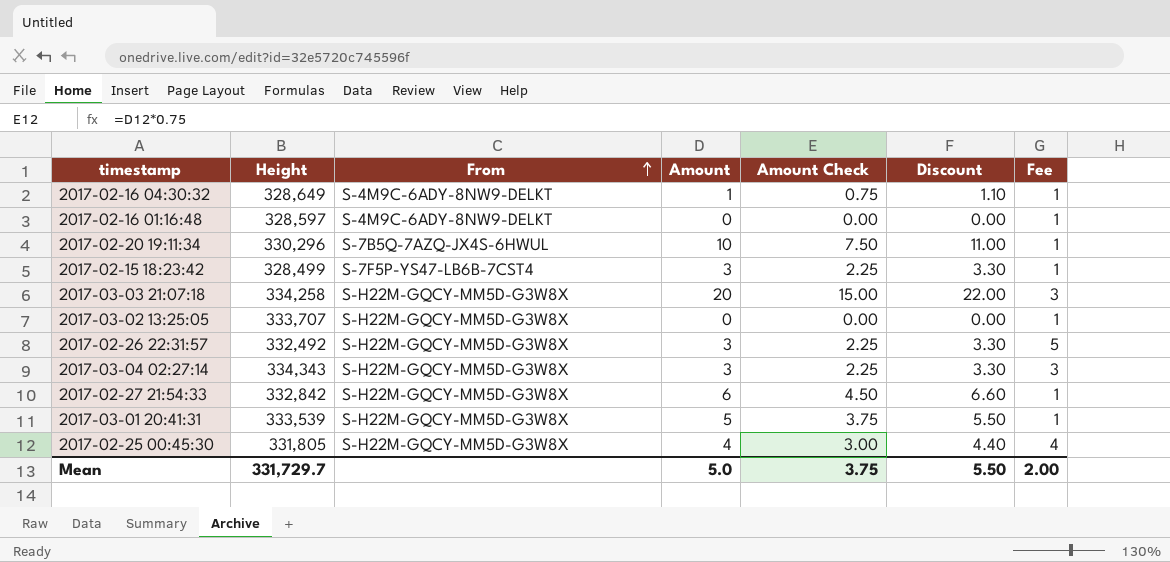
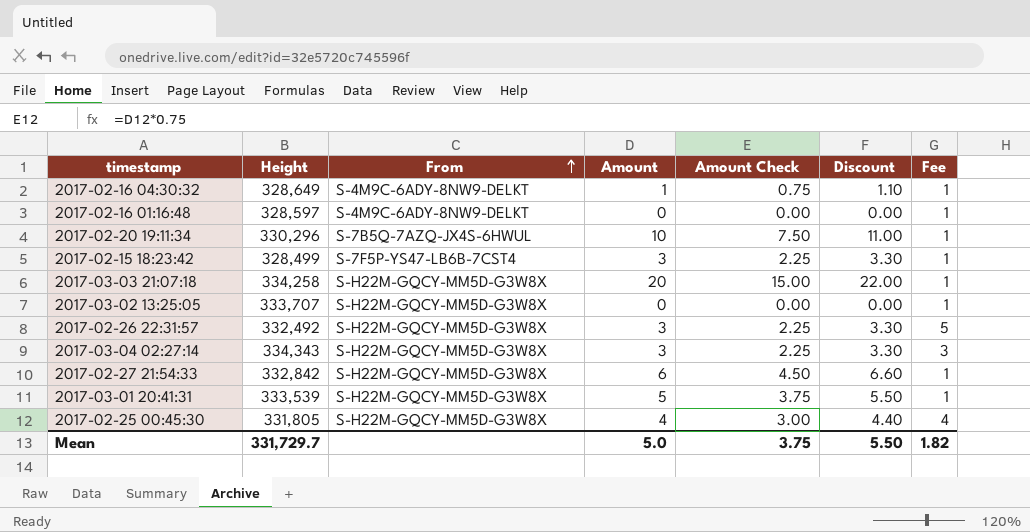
2017-03-03 21:07:18 | Fee: 3 -> 1
Mean | Fee: 2.00 -> 1.82

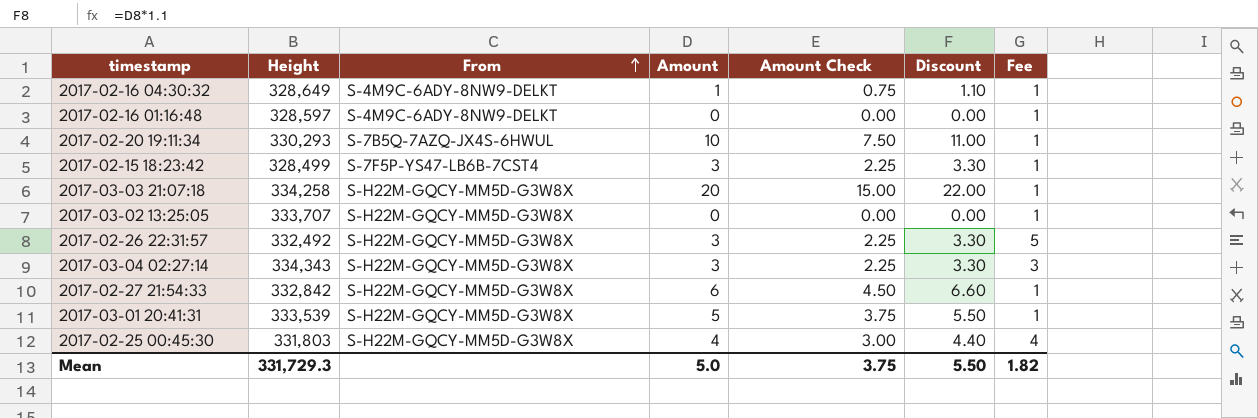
2017-02-20 19:11:34 | Height: 330,296 -> 330,293
2017-02-25 00:45:30 | Height: 331,805 -> 331,803
Mean | Height: 331,729.7 -> 331,729.3

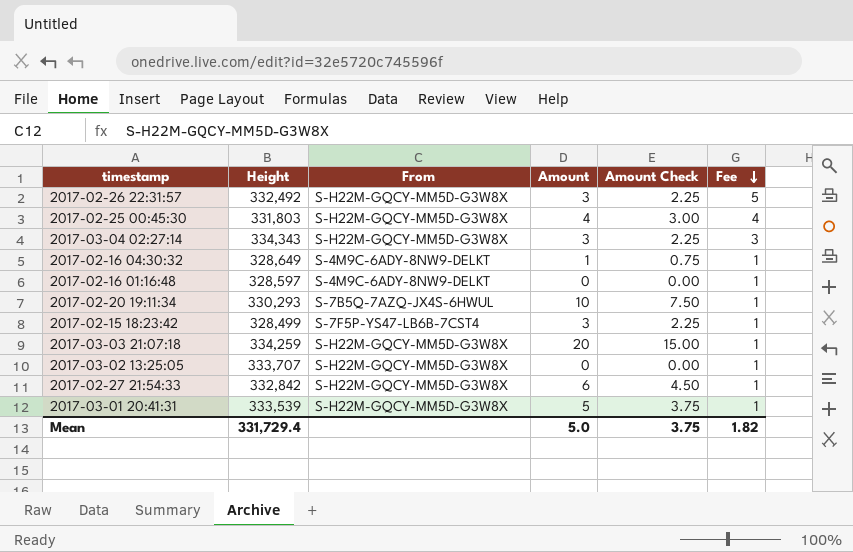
row order: From ascending -> Fee descending
column Discount | formula: [Amount] * 1.1 -> none
2017-03-03 21:07:18 | Height: 334,258 -> 334,259
Mean | Height: 331,729.3 -> 331,729.4

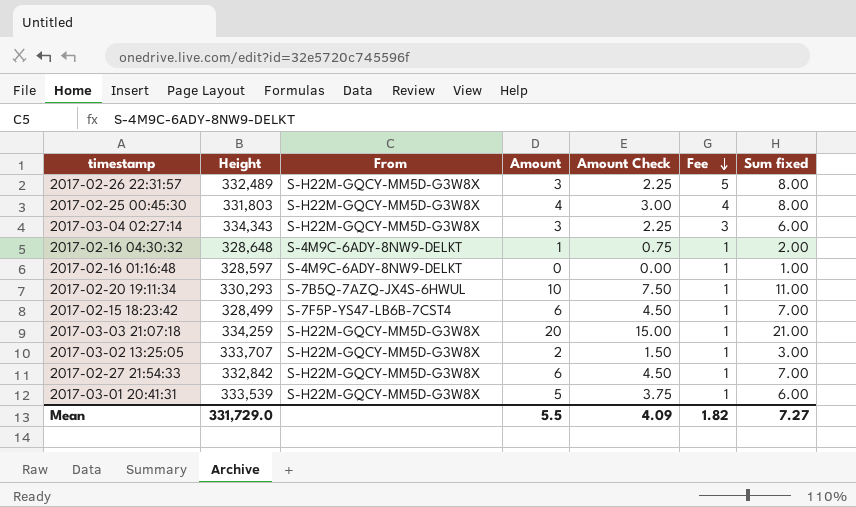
column Sum fixed | formula: none -> [Amount] + [Fee]
2017-02-26 22:31:57 | Height: 332,492 -> 332,489
2017-02-16 04:30:32 | Height: 328,649 -> 328,648
2017-02-15 18:23:42 | Amount: 3 -> 6
2017-02-15 18:23:42 | Amount Check: 2.25 -> 4.50
2017-03-02 13:25:05 | Amount: 0 -> 2
2017-03-02 13:25:05 | Amount Check: 0.00 -> 1.50
Mean | Height: 331,729.4 -> 331,729.0
Mean | Amount: 5.0 -> 5.5
Mean | Amount Check: 3.75 -> 4.09

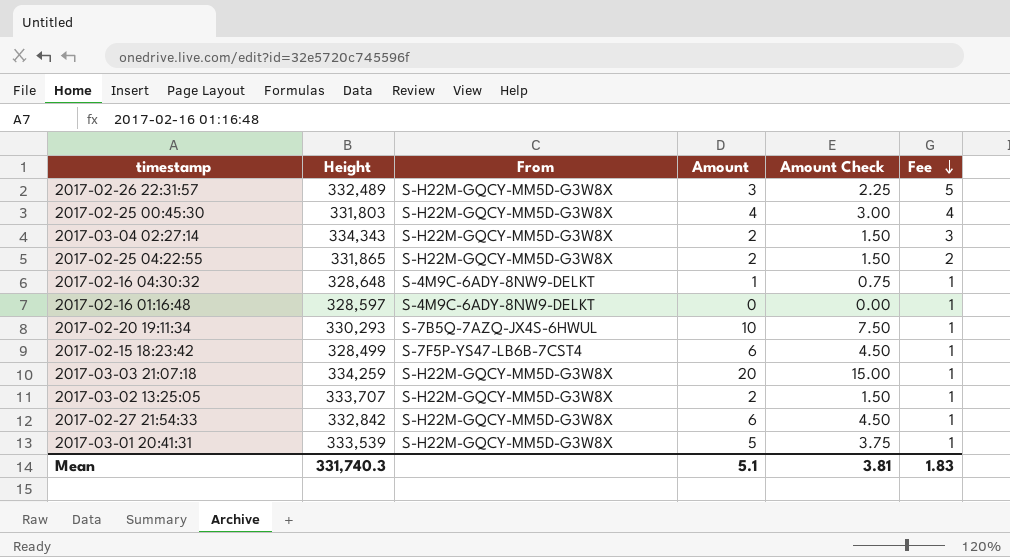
column Sum fixed | formula: [Amount] + [Fee] -> none
2017-03-04 02:27:14 | Amount: 3 -> 2
2017-03-04 02:27:14 | Amount Check: 2.25 -> 1.50
row 2017-02-25 04:22:55: none -> 331,865 | S-H22M-GQCY-MM5D-G3W8X | 2 | 1.50 | 2
Mean | Height: 331,729.0 -> 331,740.3
Mean | Amount: 5.5 -> 5.1
Mean | Amount Check: 4.09 -> 3.81
Mean | Fee: 1.82 -> 1.83

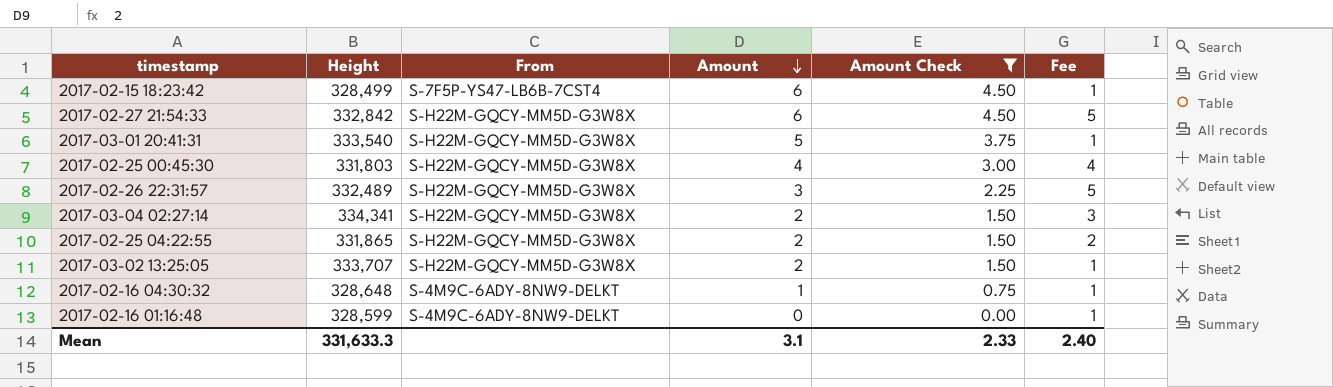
filter: none -> Amount Check <= 4.50
row order: Fee descending -> Amount descending
2017-02-27 21:54:33 | Fee: 1 -> 5
2017-03-01 20:41:31 | Height: 333,539 -> 333,540
2017-03-04 02:27:14 | Height: 334,343 -> 334,341
2017-02-16 01:16:48 | Height: 328,597 -> 328,599
Mean | Height: 331,740.3 -> 331,633.3
Mean | Amount: 5.1 -> 3.1
Mean | Amount Check: 3.81 -> 2.33
Mean | Fee: 1.83 -> 2.40

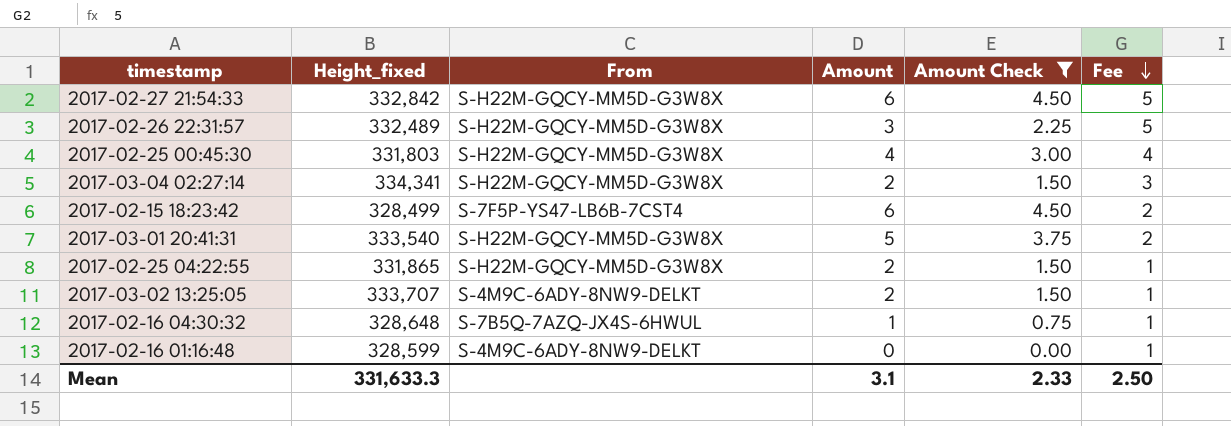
row order: Amount descending -> Fee descending
column name: Height -> Height_fixed
2017-02-15 18:23:42 | Fee: 1 -> 2
2017-03-01 20:41:31 | Fee: 1 -> 2
2017-02-25 04:22:55 | Fee: 2 -> 1
2017-03-02 13:25:05 | From: S-H22M-GQCY-MM5D-G3W8X -> S-4M9C-6ADY-8NW9-DELKT
2017-02-16 04:30:32 | From: S-4M9C-6ADY-8NW9-DELKT -> S-7B5Q-7AZQ-JX4S-6HWUL
Mean | Fee: 2.40 -> 2.50

